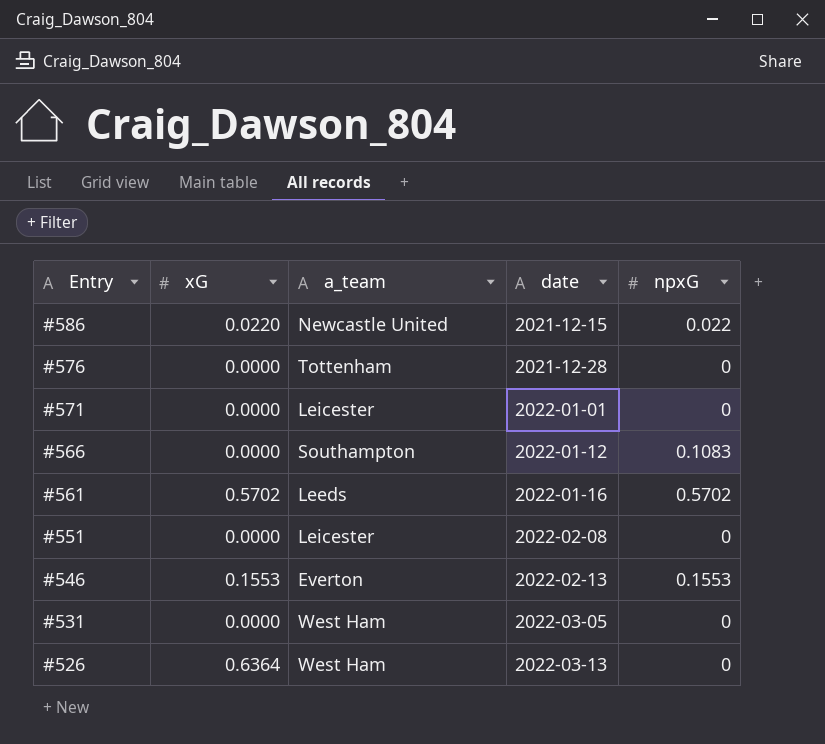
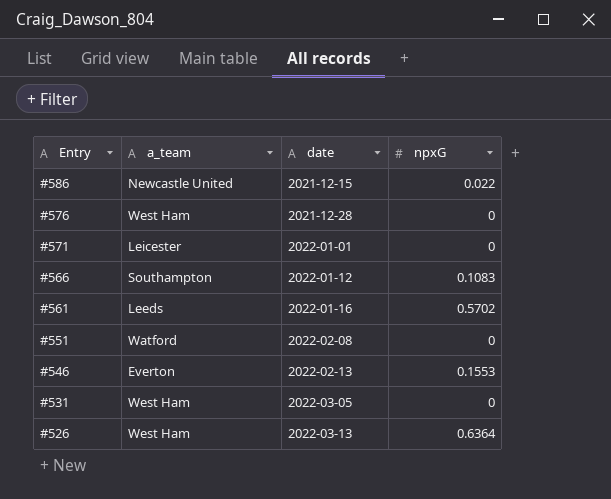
column xG | position: 2 -> none
#576 | a_team: Tottenham -> West Ham
#551 | a_team: Leicester -> Watford
#526 | npxG: 0 -> 0.6364

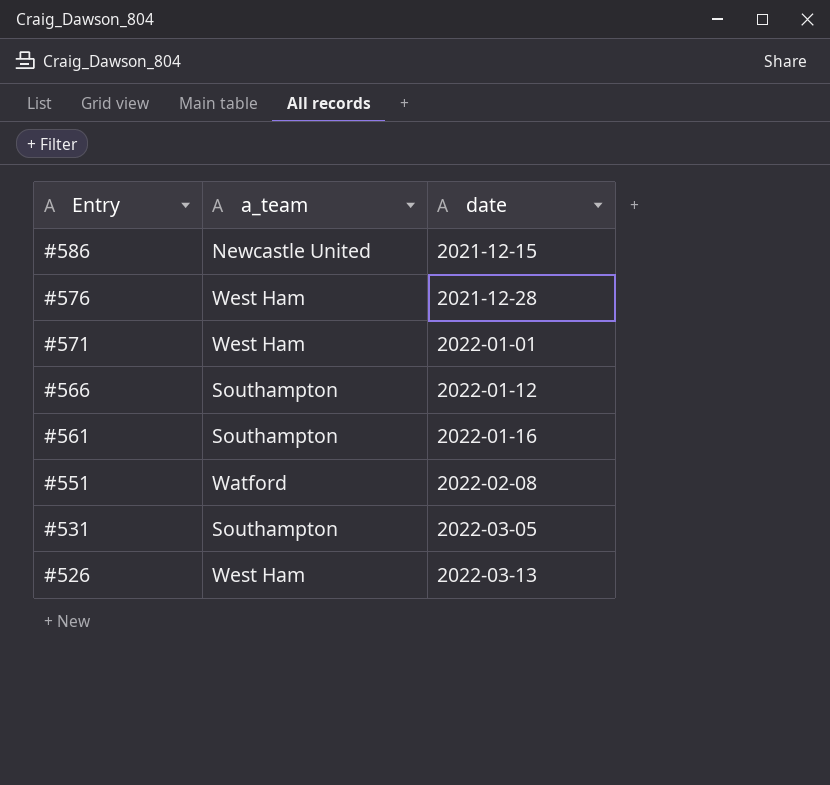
column npxG | position: 4 -> none
row #546: Everton | 2022-02-13 | 0.1553 -> none
#571 | a_team: Leicester -> West Ham
#561 | a_team: Leeds -> Southampton
#531 | a_team: West Ham -> Southampton

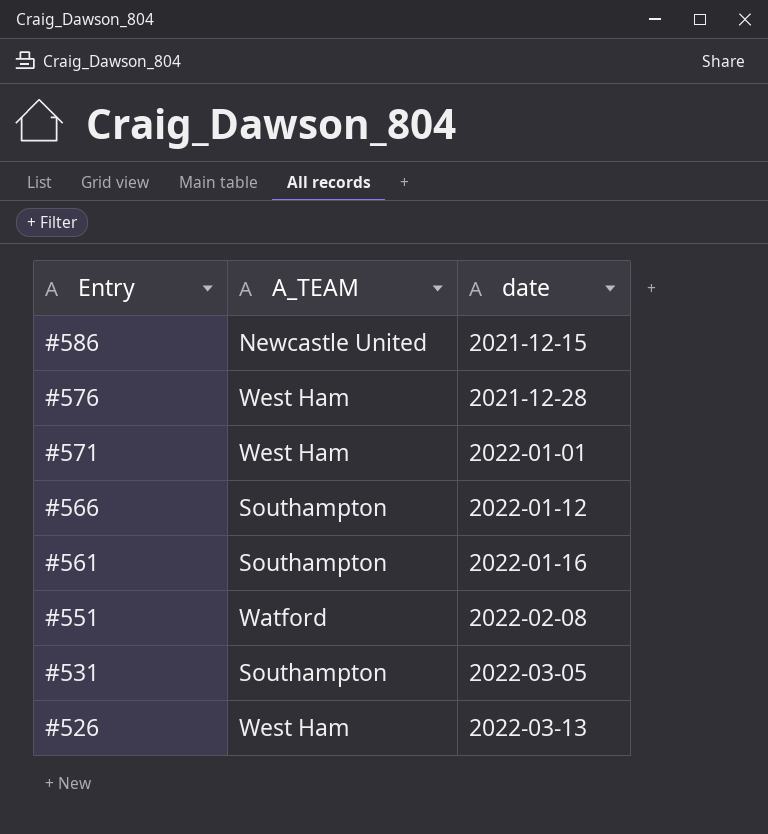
column name: a_team -> A_TEAM

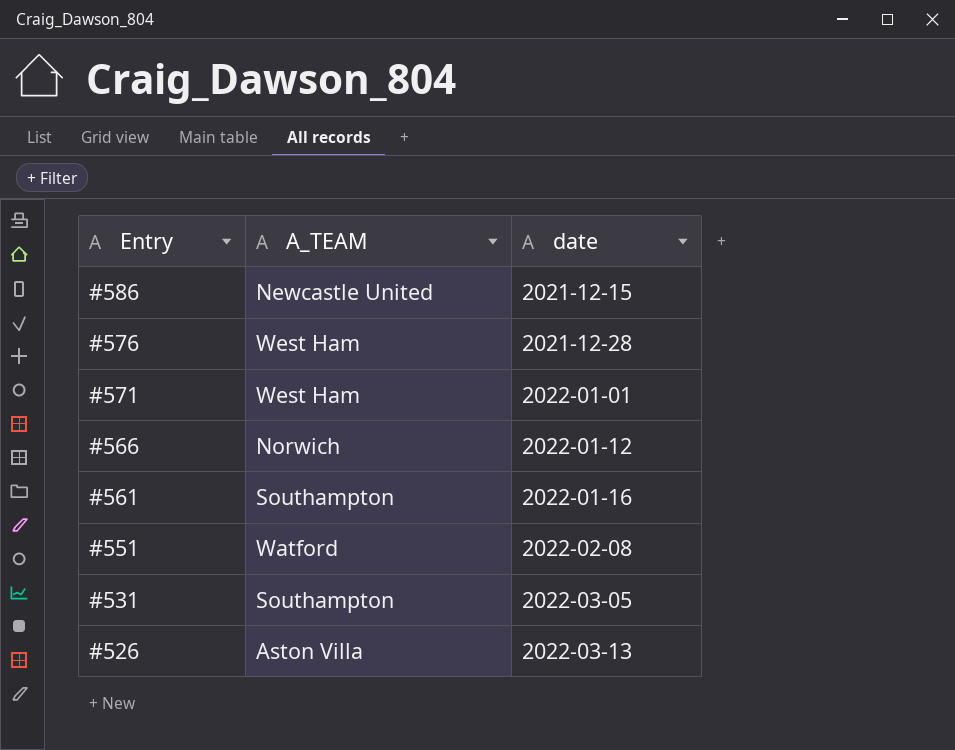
#566 | A_TEAM: Southampton -> Norwich
#526 | A_TEAM: West Ham -> Aston Villa

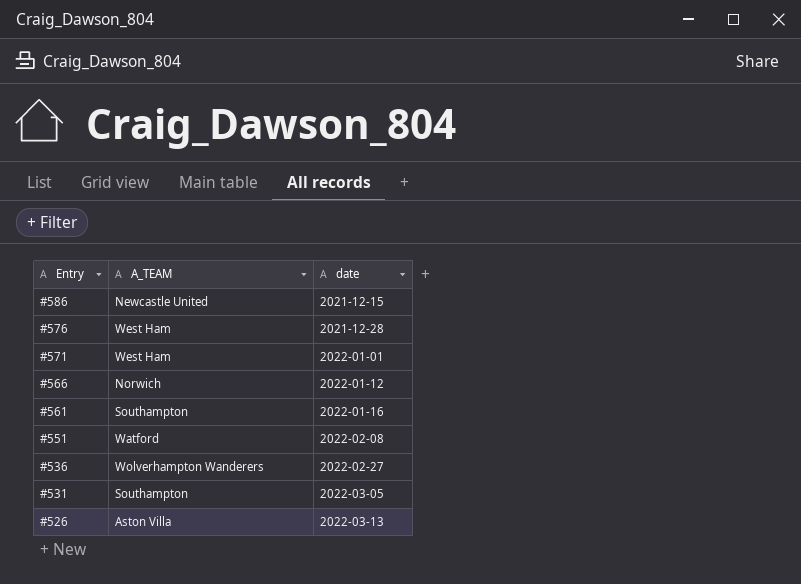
row #536: none -> Wolverhampton Wanderers | 2022-02-27

